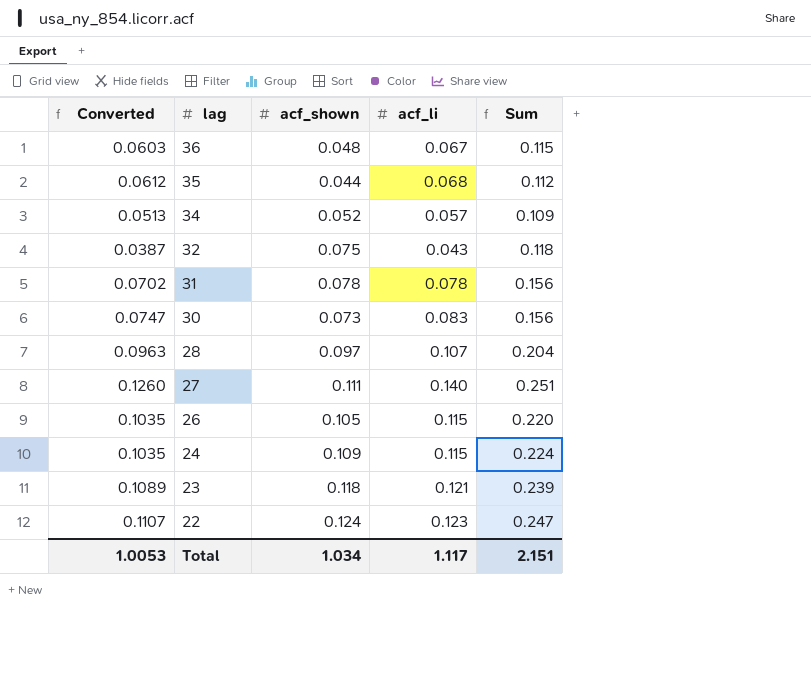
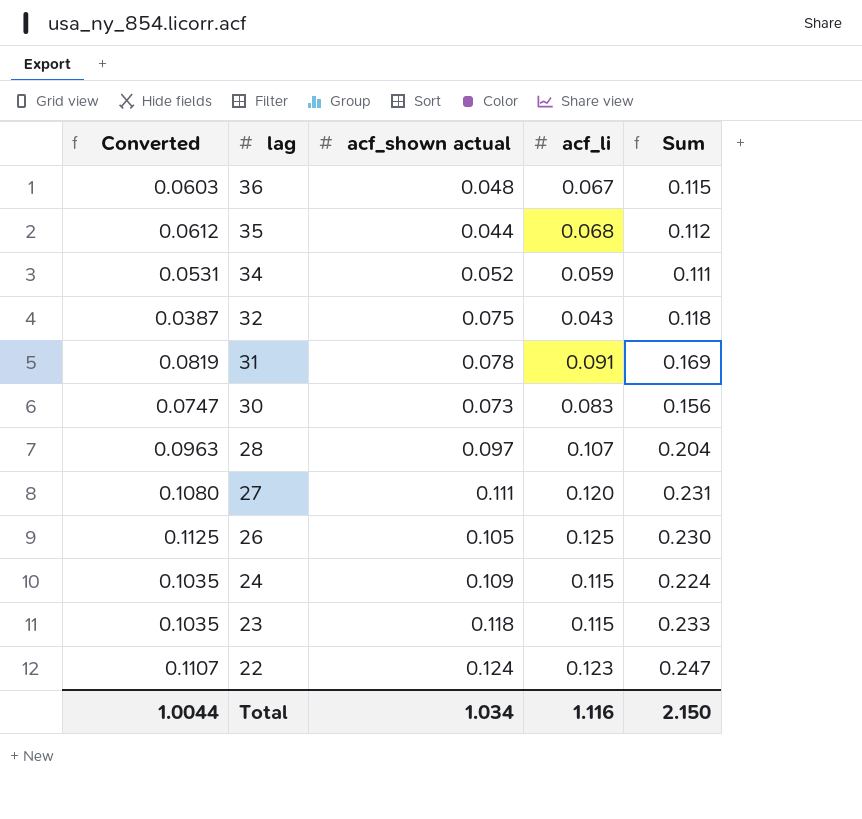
column name: acf_shown -> acf_shown actual
34 | Converted: 0.0513 -> 0.0531
34 | acf_li: 0.057 -> 0.059
34 | Sum: 0.109 -> 0.111
31 | Converted: 0.0702 -> 0.0819
31 | acf_li: 0.078 -> 0.091
31 | Sum: 0.156 -> 0.169
27 | Converted: 0.1260 -> 0.1080
27 | acf_li: 0.140 -> 0.120
27 | Sum: 0.251 -> 0.231
26 | Converted: 0.1035 -> 0.1125
26 | acf_li: 0.115 -> 0.125
26 | Sum: 0.220 -> 0.230
23 | Converted: 0.1089 -> 0.1035
23 | acf_li: 0.121 -> 0.115
23 | Sum: 0.239 -> 0.233
Total | Converted: 1.0053 -> 1.0044
Total | acf_li: 1.117 -> 1.116
Total | Sum: 2.151 -> 2.150

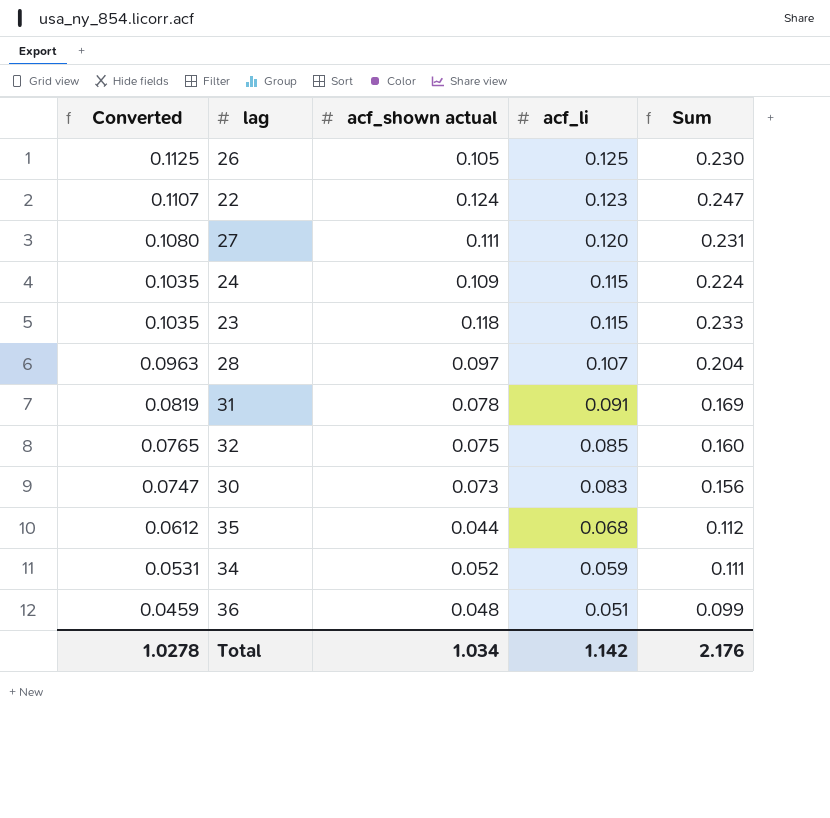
row order: lag descending -> Converted descending
32 | Converted: 0.0387 -> 0.0765
32 | acf_li: 0.043 -> 0.085
32 | Sum: 0.118 -> 0.160
36 | Converted: 0.0603 -> 0.0459
36 | acf_li: 0.067 -> 0.051
36 | Sum: 0.115 -> 0.099
Total | Converted: 1.0044 -> 1.0278
Total | acf_li: 1.116 -> 1.142
Total | Sum: 2.150 -> 2.176

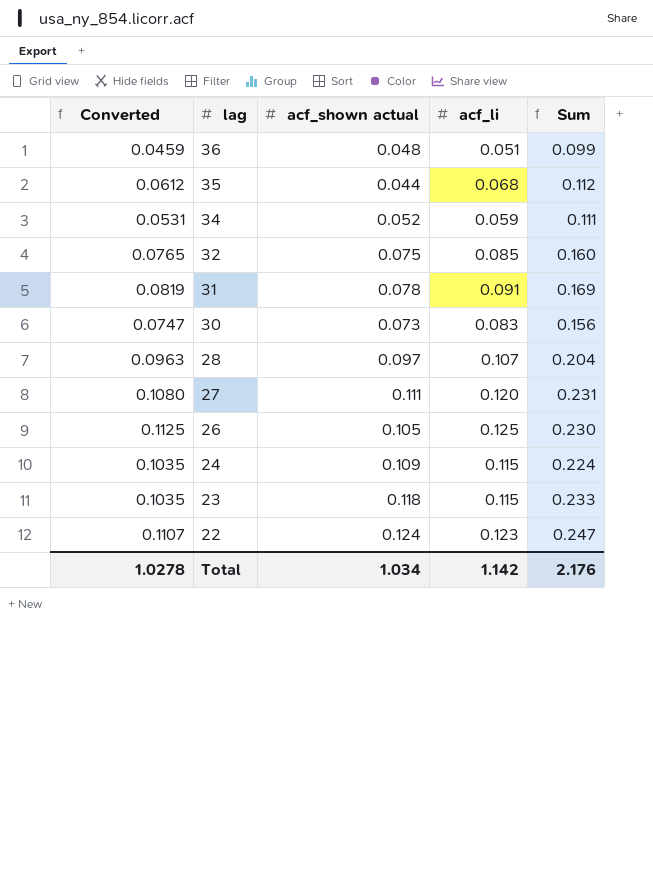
row order: Converted descending -> lag descending

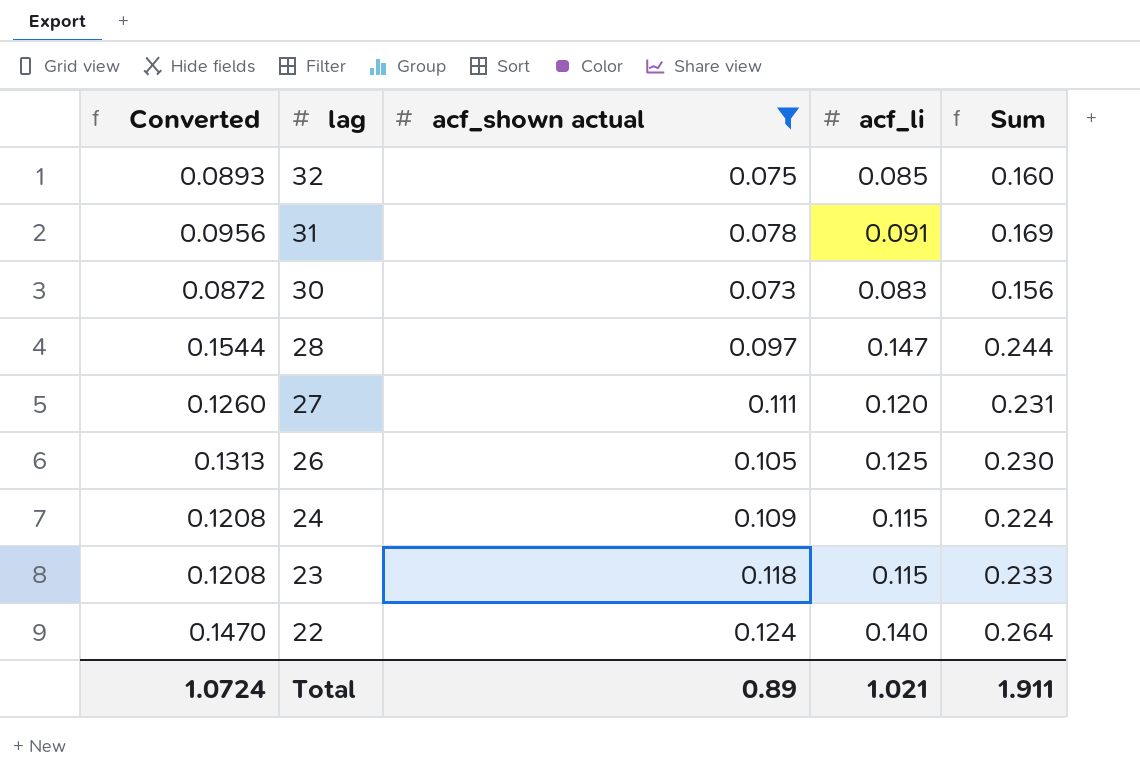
filter: none -> acf_shown actual >= 0.073
column Converted | formula: [acf_li] * 0.9 -> [acf_li] * 1.05
28 | acf_li: 0.107 -> 0.147
28 | Sum: 0.204 -> 0.244
22 | acf_li: 0.123 -> 0.140
22 | Sum: 0.247 -> 0.264
Total | Converted: 1.0278 -> 1.0724
Total | acf_shown actual: 1.034 -> 0.89
Total | acf_li: 1.142 -> 1.021
Total | Sum: 2.176 -> 1.911

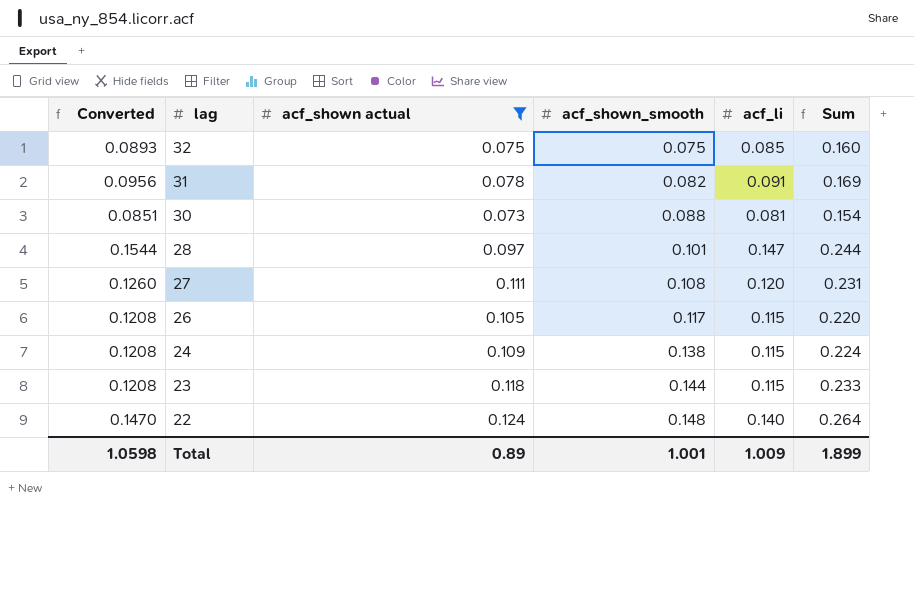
column acf_shown_smooth | position: none -> 4
30 | Converted: 0.0872 -> 0.0851
30 | acf_li: 0.083 -> 0.081
30 | Sum: 0.156 -> 0.154
26 | Converted: 0.1313 -> 0.1208
26 | acf_li: 0.125 -> 0.115
26 | Sum: 0.230 -> 0.220
Total | Converted: 1.0724 -> 1.0598
Total | acf_li: 1.021 -> 1.009
Total | Sum: 1.911 -> 1.899

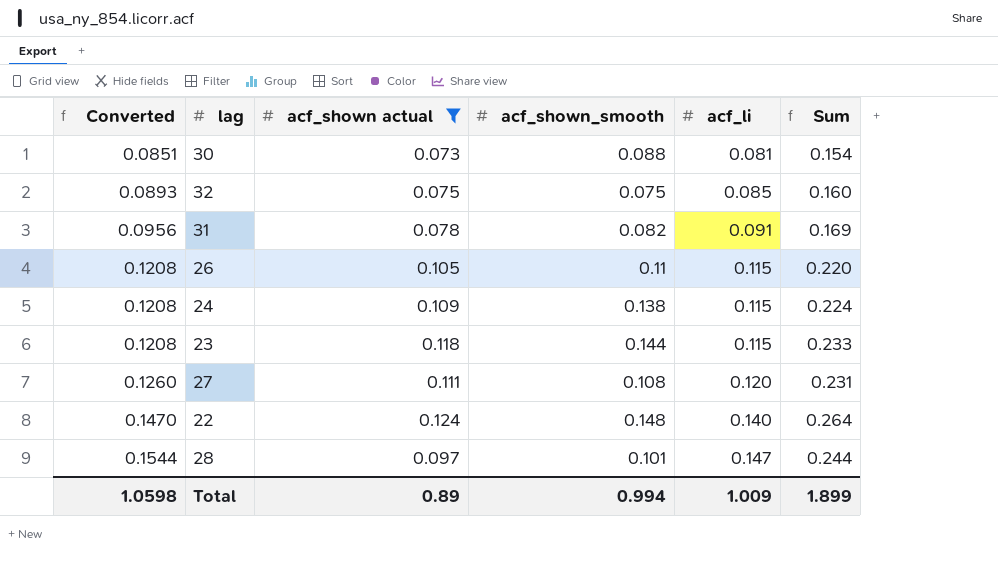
row order: lag descending -> Converted ascending
26 | acf_shown_smooth: 0.117 -> 0.11
Total | acf_shown_smooth: 1.001 -> 0.994

